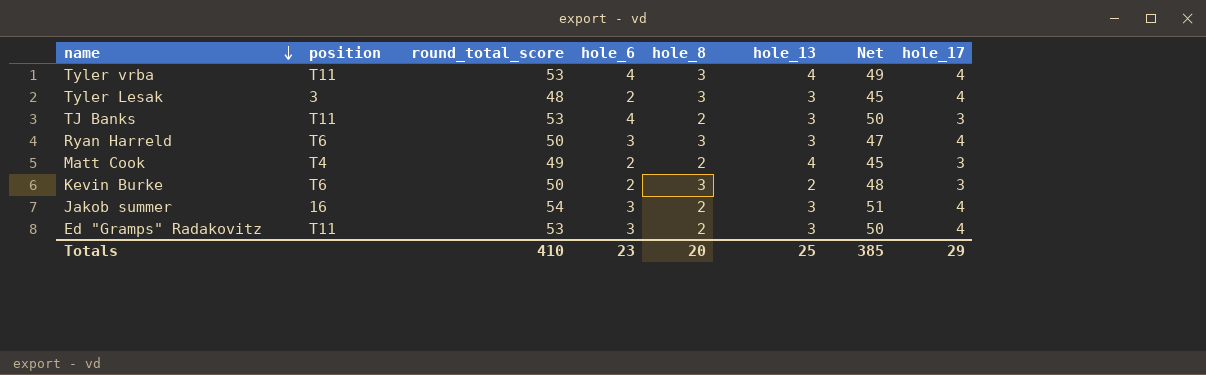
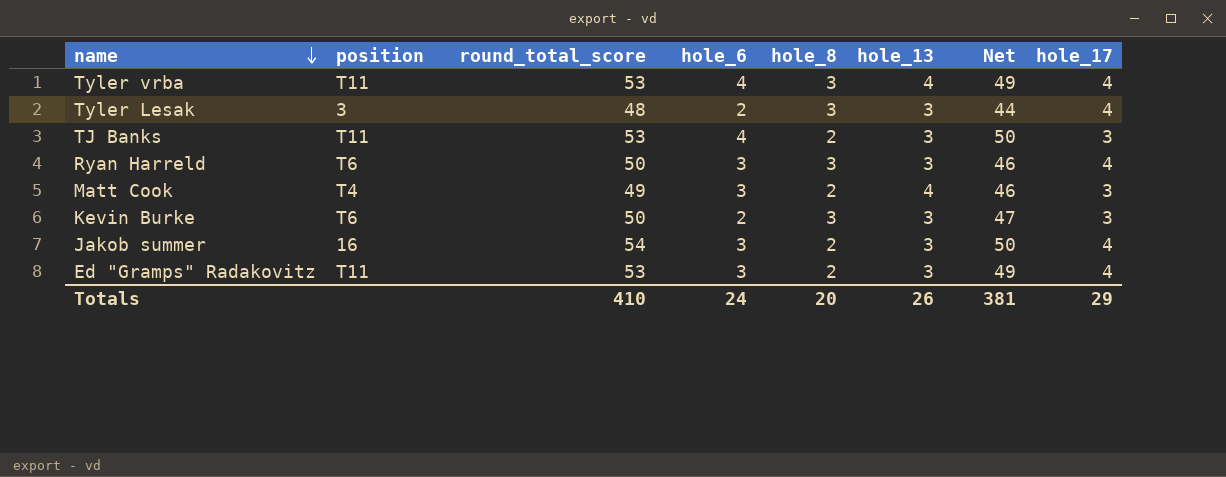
column Net | formula: [round_total_score] - [hole_13] -> [round_total_score] - [hole_17]
Matt Cook | hole_6: 2 -> 3
Kevin Burke | hole_13: 2 -> 3
Totals | hole_6: 23 -> 24
Totals | hole_13: 25 -> 26
Totals | Net: 385 -> 381

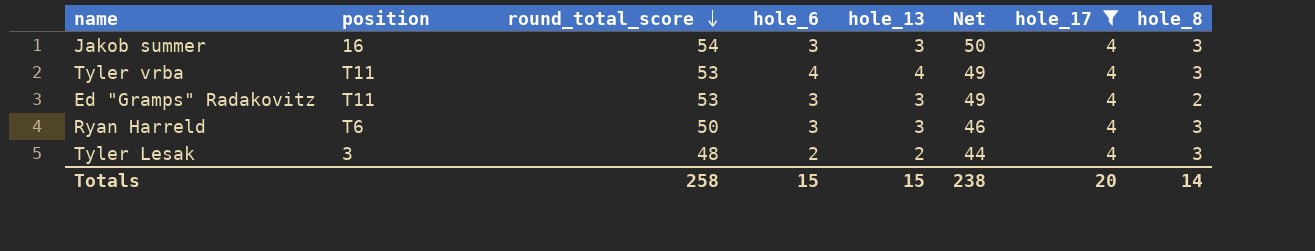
filter: none -> hole_17 = 4
row order: name descending -> round_total_score descending
column hole_8 | position: 5 -> 8
Jakob summer | hole_8: 2 -> 3
Tyler Lesak | hole_13: 3 -> 2
Totals | round_total_score: 410 -> 258
Totals | hole_6: 24 -> 15
Totals | hole_13: 26 -> 15
Totals | Net: 381 -> 238
Totals | hole_17: 29 -> 20
Totals | hole_8: 20 -> 14

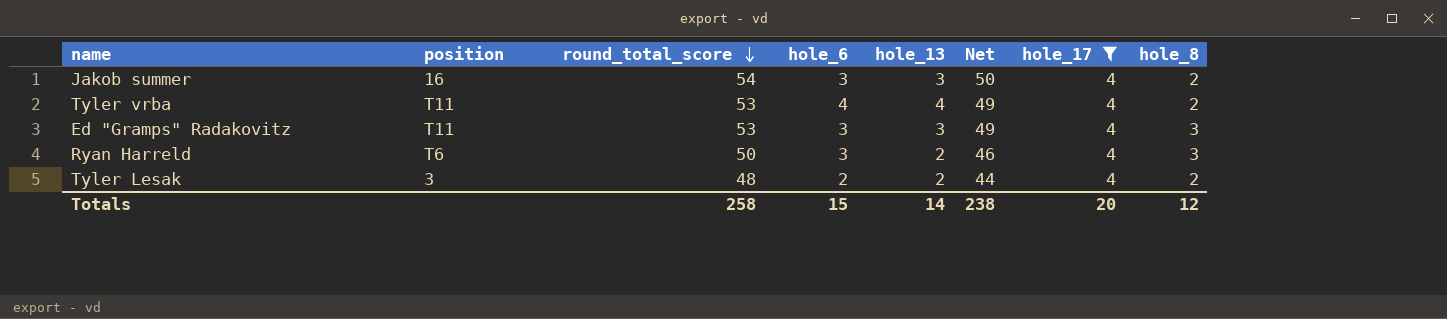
Jakob summer | hole_8: 3 -> 2
Tyler vrba | hole_8: 3 -> 2
Ed "Gramps" Radakovitz | hole_8: 2 -> 3
Ryan Harreld | hole_13: 3 -> 2
Tyler Lesak | hole_8: 3 -> 2
Totals | hole_13: 15 -> 14
Totals | hole_8: 14 -> 12

